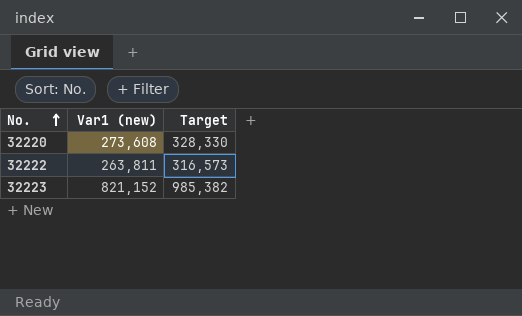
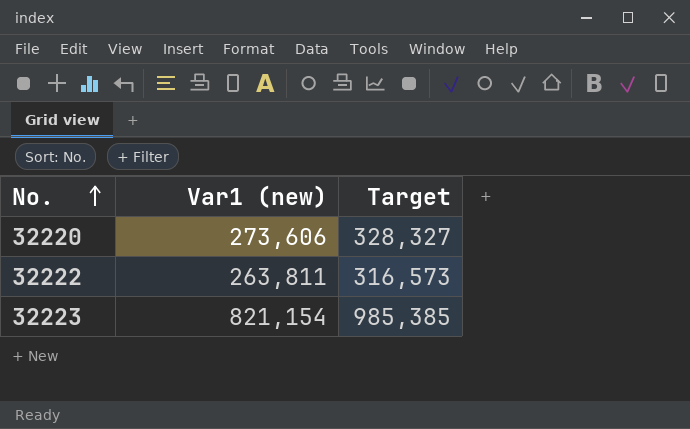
32220 | Var1 (new): 273,608 -> 273,606
32220 | Target: 328,330 -> 328,327
32223 | Var1 (new): 821,152 -> 821,154
32223 | Target: 985,382 -> 985,385

